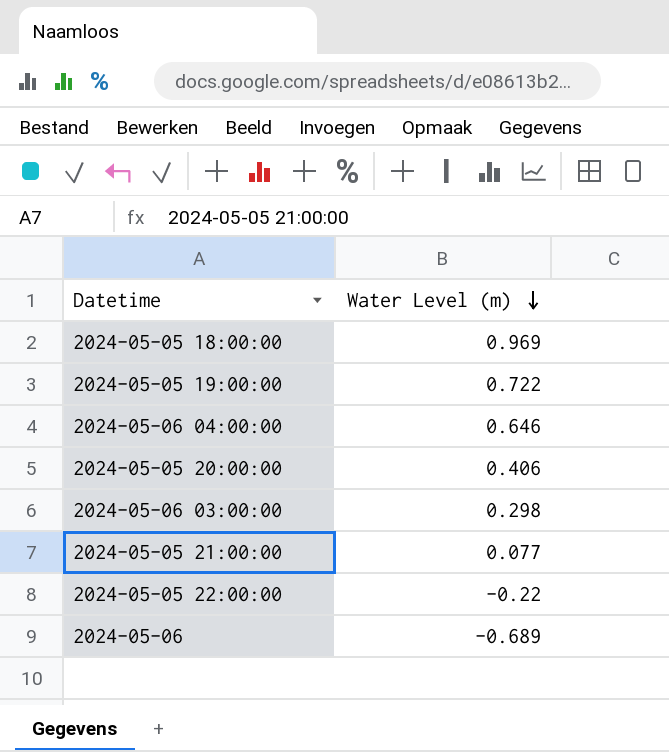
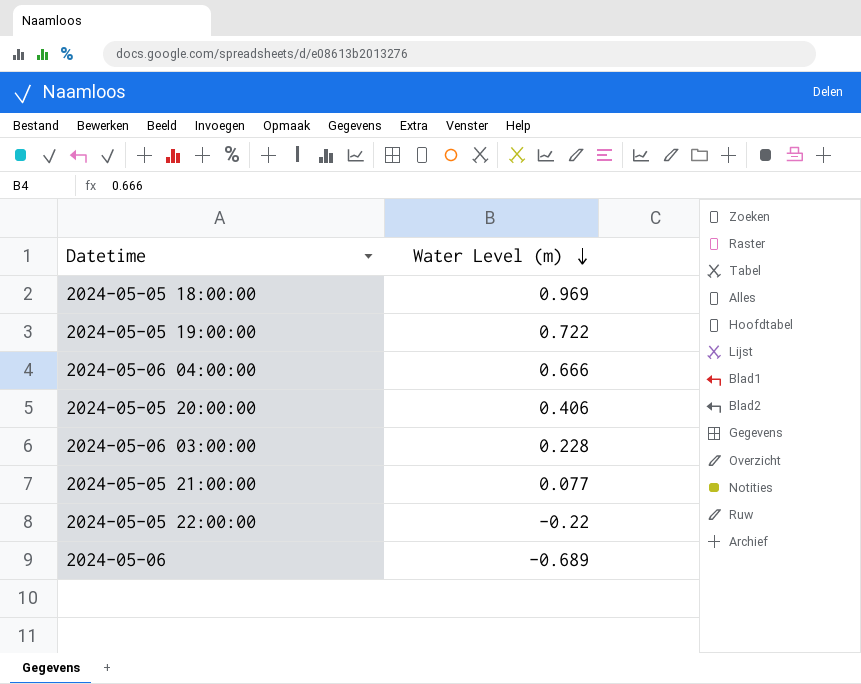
2024-05-06 04:00:00 | Water Level (m): 0.646 -> 0.666
2024-05-06 03:00:00 | Water Level (m): 0.298 -> 0.228

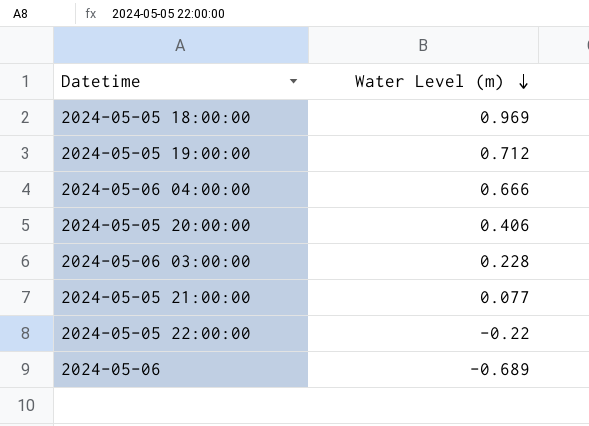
2024-05-05 19:00:00 | Water Level (m): 0.722 -> 0.712

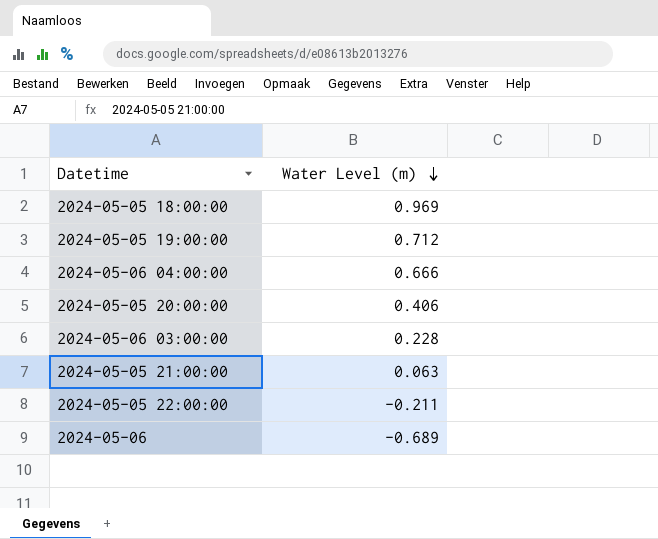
2024-05-05 21:00:00 | Water Level (m): 0.077 -> 0.063
2024-05-05 22:00:00 | Water Level (m): -0.22 -> -0.211

